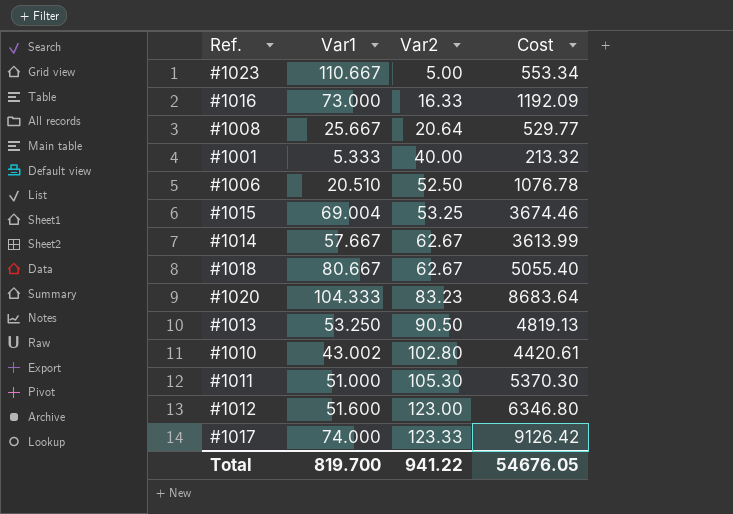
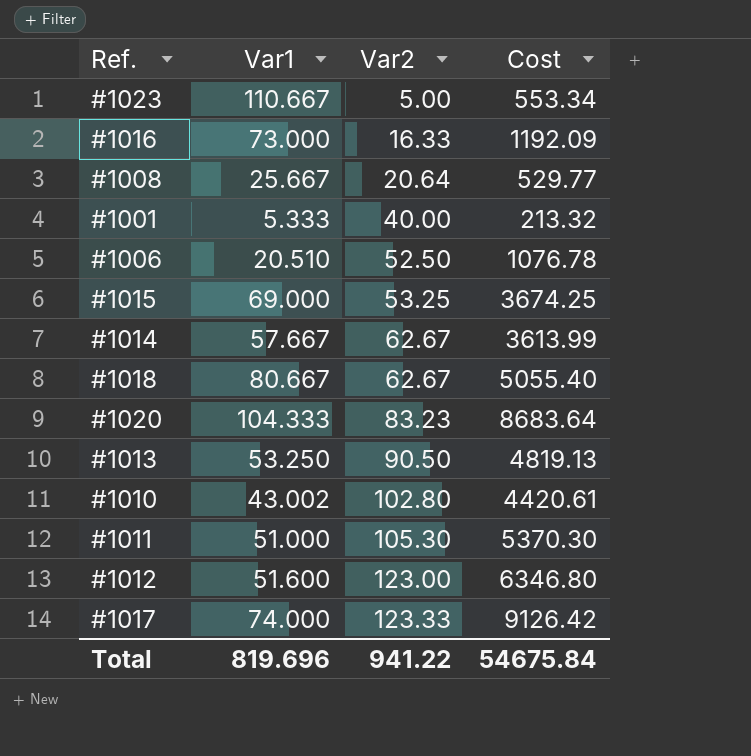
#1015 | Var1: 69.004 -> 69.000
#1015 | Cost: 3674.46 -> 3674.25
Total | Var1: 819.700 -> 819.696
Total | Cost: 54676.05 -> 54675.84

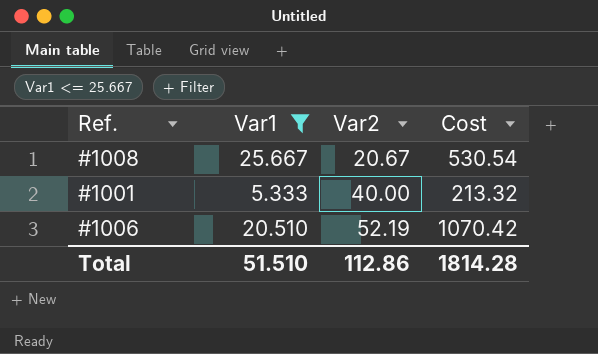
filter: none -> Var1 <= 25.667
#1008 | Var2: 20.64 -> 20.67
#1008 | Cost: 529.77 -> 530.54
#1006 | Var2: 52.50 -> 52.19
#1006 | Cost: 1076.78 -> 1070.42
Total | Var1: 819.696 -> 51.510
Total | Var2: 941.22 -> 112.86
Total | Cost: 54675.84 -> 1814.28

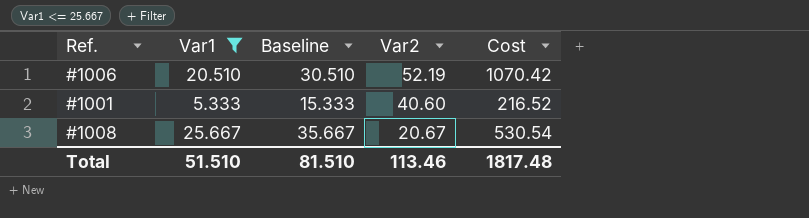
row order: Var2 ascending -> Var2 descending
column Baseline | formula: none -> [Var1] + 10
#1001 | Var2: 40.00 -> 40.60
#1001 | Cost: 213.32 -> 216.52
Total | Var2: 112.86 -> 113.46
Total | Cost: 1814.28 -> 1817.48

